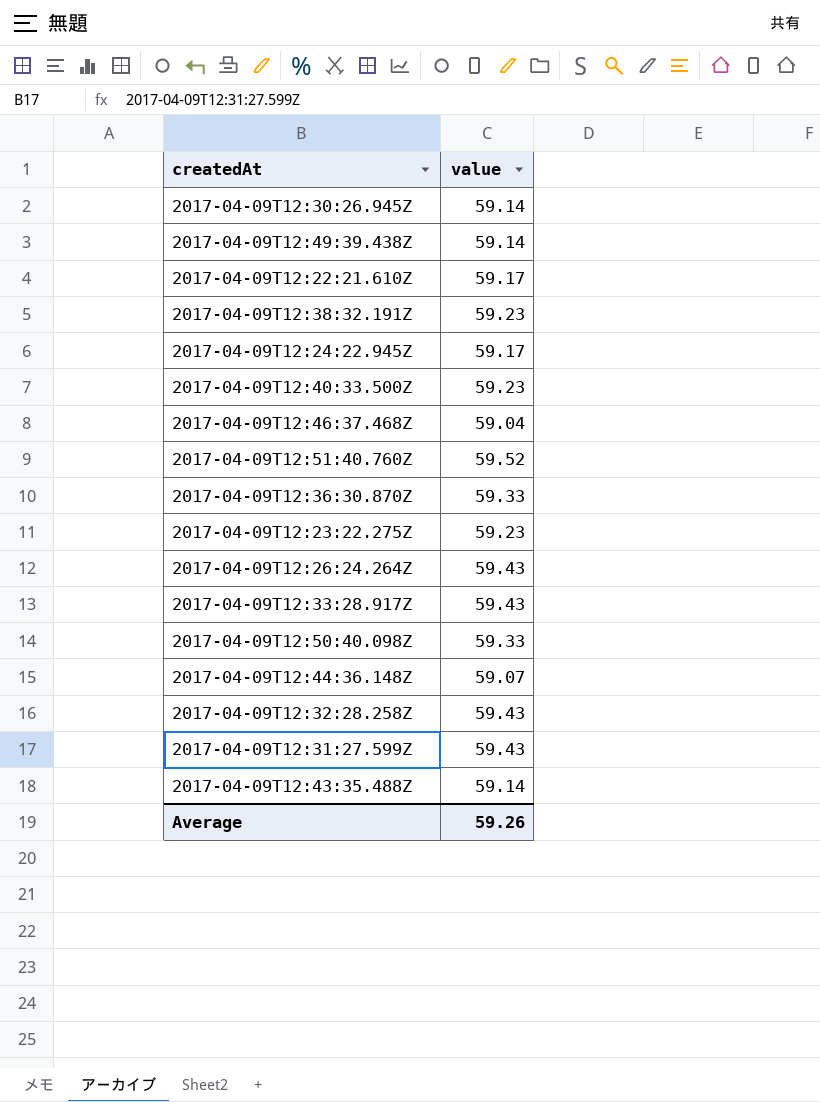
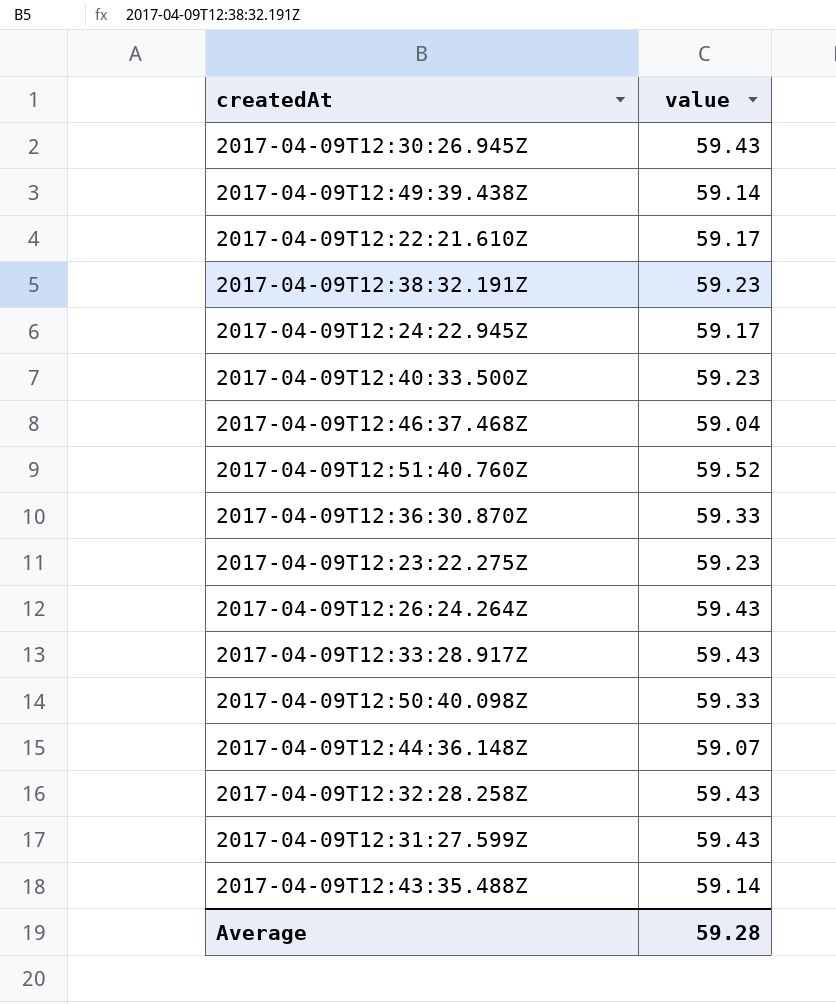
2017-04-09T12:30:26.945Z | value: 59.14 -> 59.43
Average | value: 59.26 -> 59.28

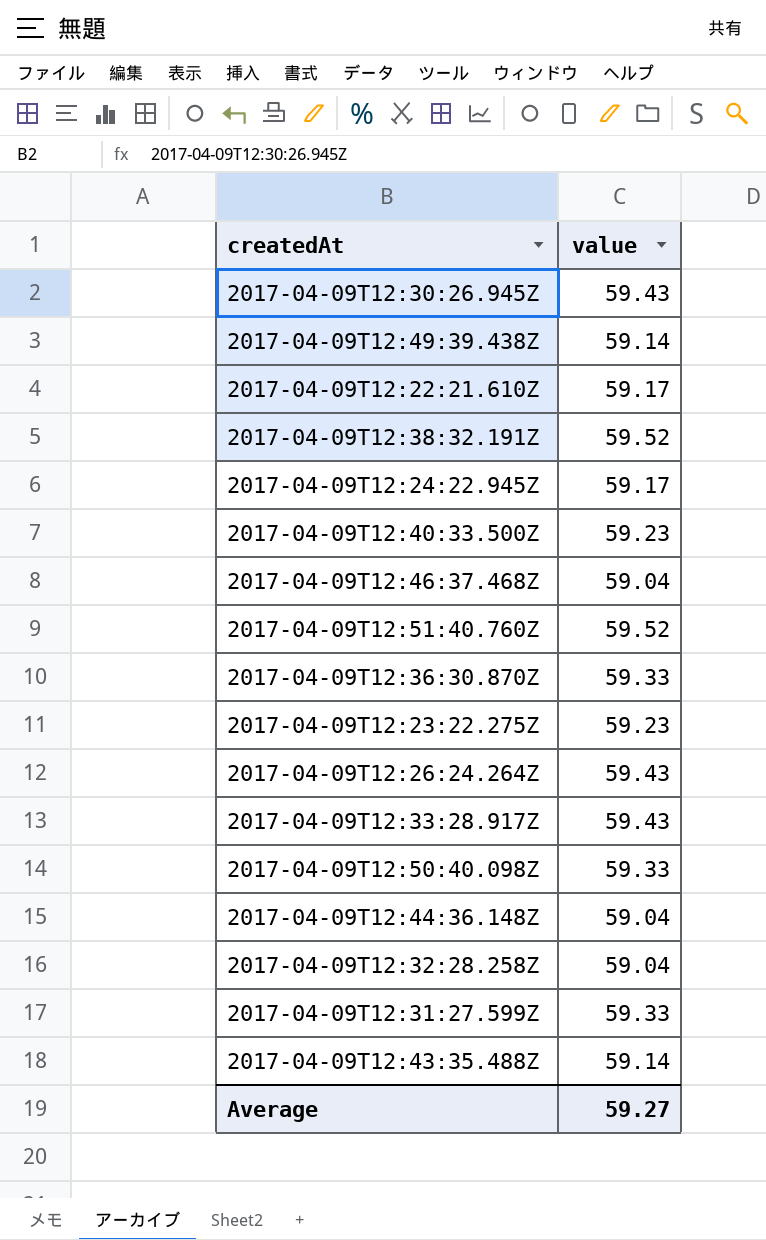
2017-04-09T12:38:32.191Z | value: 59.23 -> 59.52
2017-04-09T12:44:36.148Z | value: 59.07 -> 59.04
2017-04-09T12:32:28.258Z | value: 59.43 -> 59.04
2017-04-09T12:31:27.599Z | value: 59.43 -> 59.33
Average | value: 59.28 -> 59.27

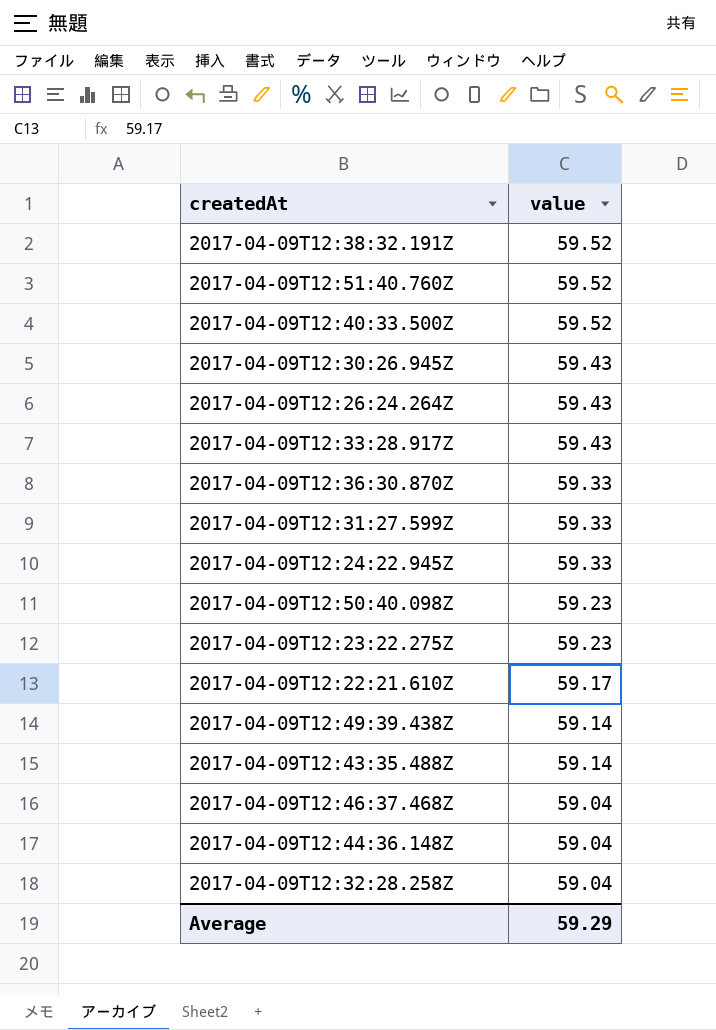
row order: none -> value descending
2017-04-09T12:40:33.500Z | value: 59.23 -> 59.52
2017-04-09T12:24:22.945Z | value: 59.17 -> 59.33
2017-04-09T12:50:40.098Z | value: 59.33 -> 59.23
Average | value: 59.27 -> 59.29

